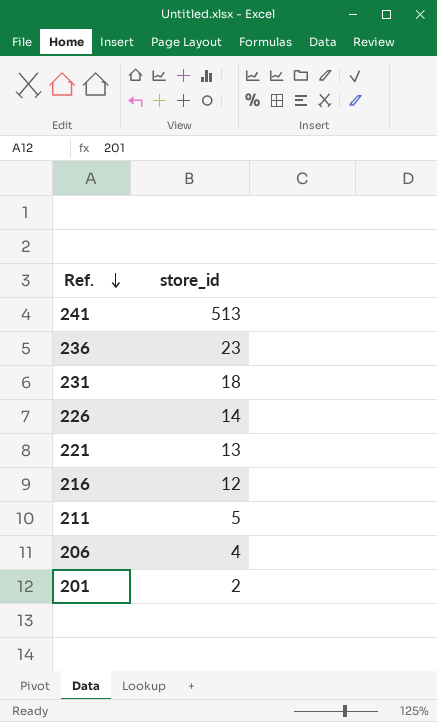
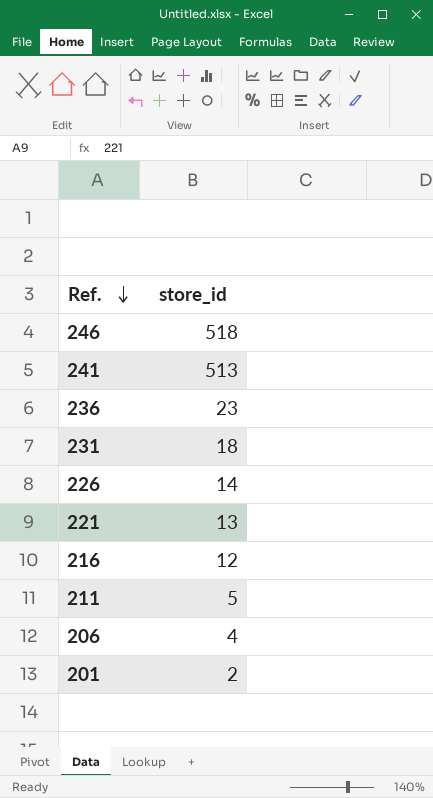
row 246: none -> 518

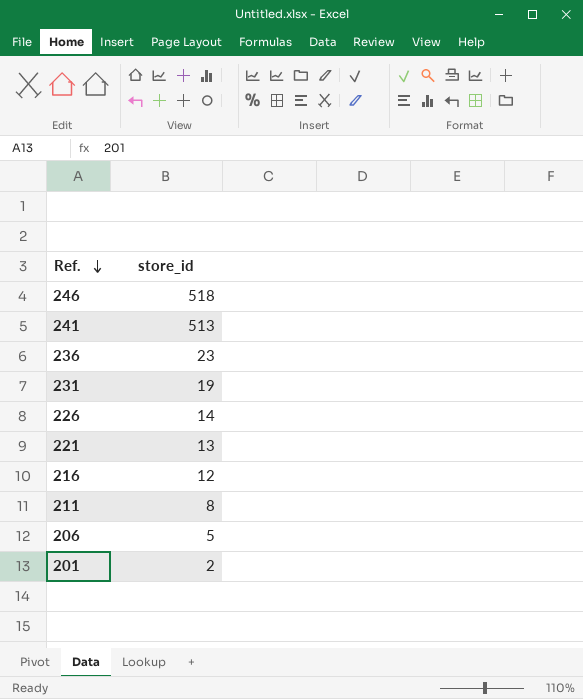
231 | store_id: 18 -> 19
211 | store_id: 5 -> 8
206 | store_id: 4 -> 5

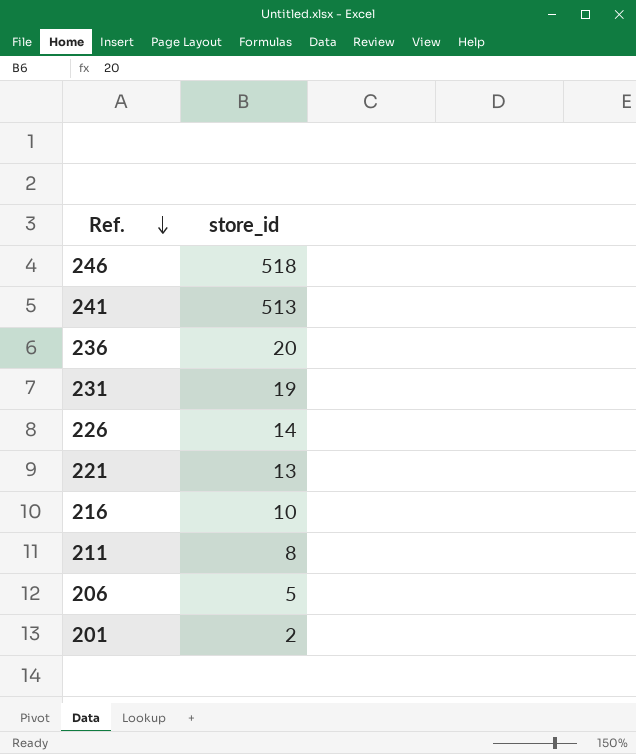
236 | store_id: 23 -> 20
216 | store_id: 12 -> 10

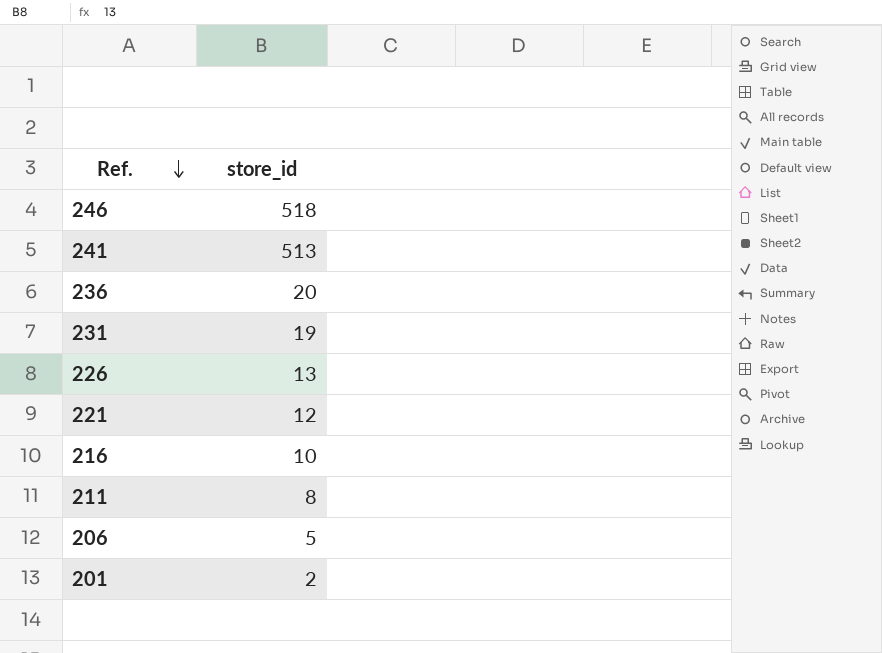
226 | store_id: 14 -> 13
221 | store_id: 13 -> 12

